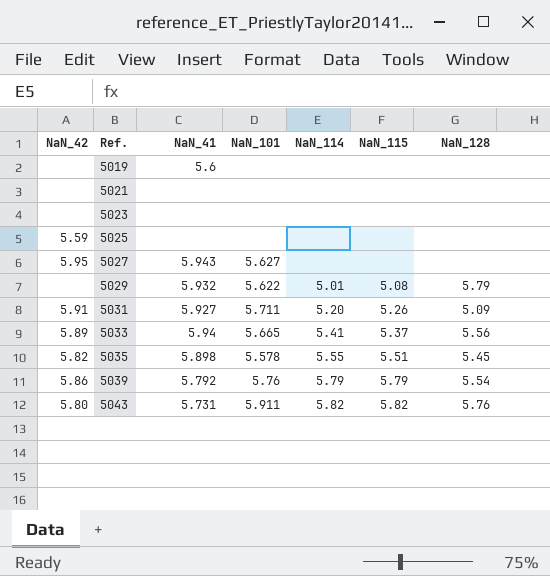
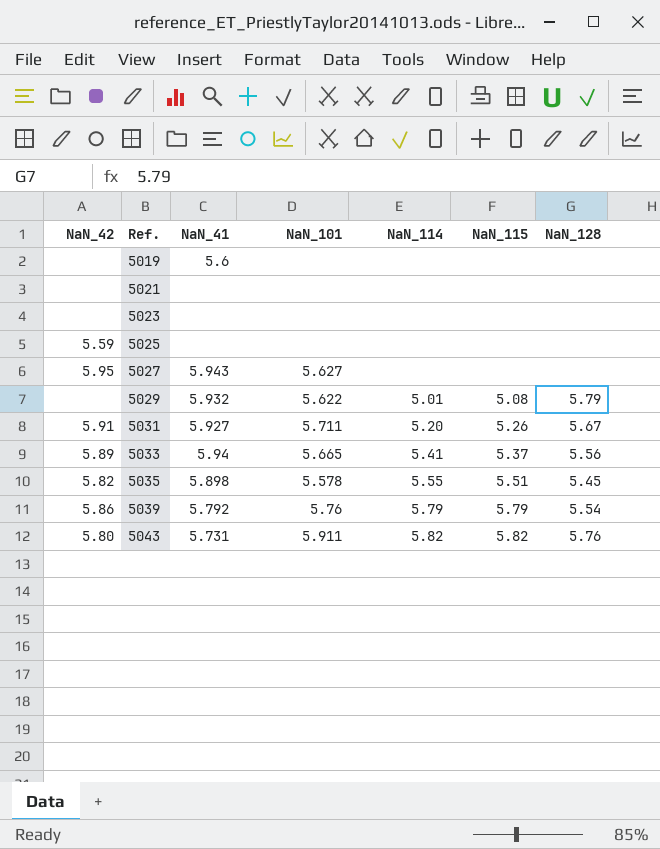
5031 | NaN_128: 5.09 -> 5.67

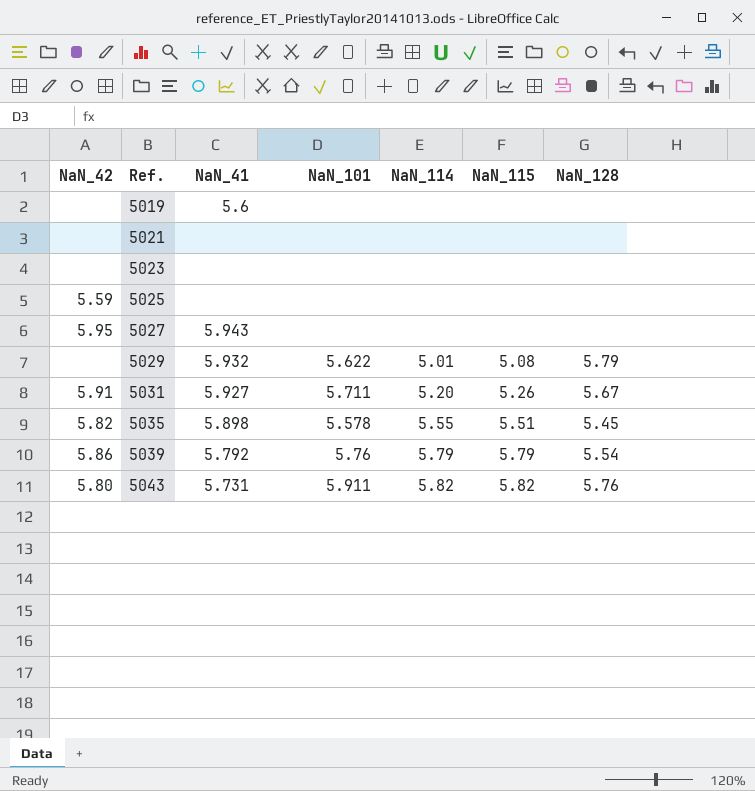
row 5033: 5.89 | 5.94 | 5.665 | 5.41 | 5.37 | 5.56 -> none
5027 | NaN_101: 5.627 -> none

